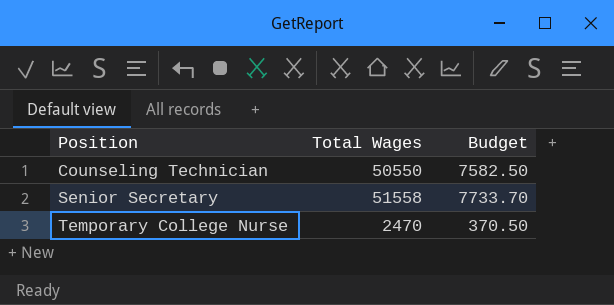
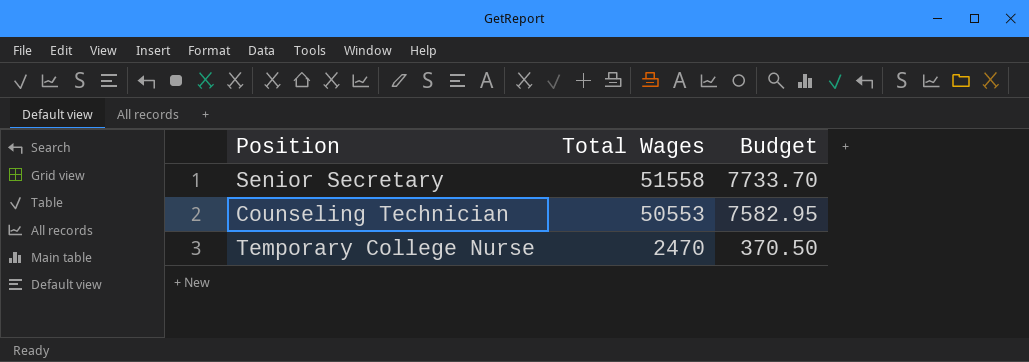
row order: Position ascending -> Total Wages descending
Counseling Technician | Total Wages: 50550 -> 50553
Counseling Technician | Budget: 7582.50 -> 7582.95

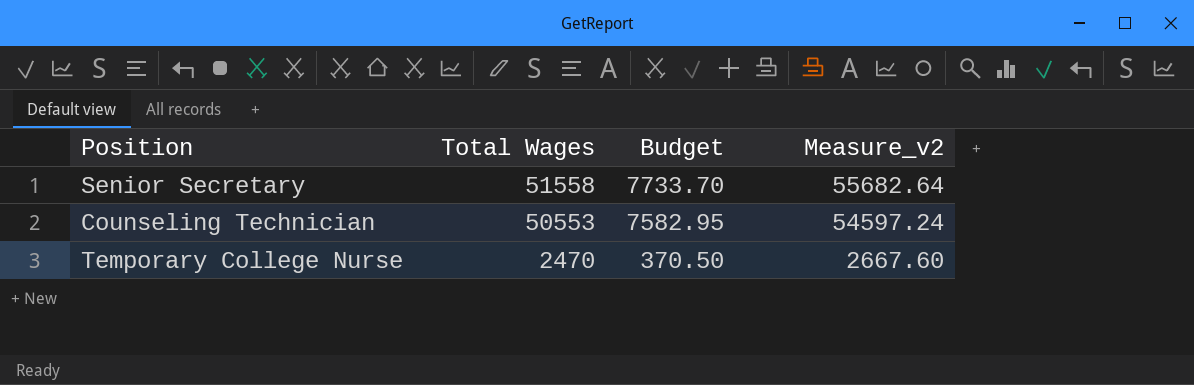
column Measure_v2 | formula: none -> [Total Wages] * 1.08

